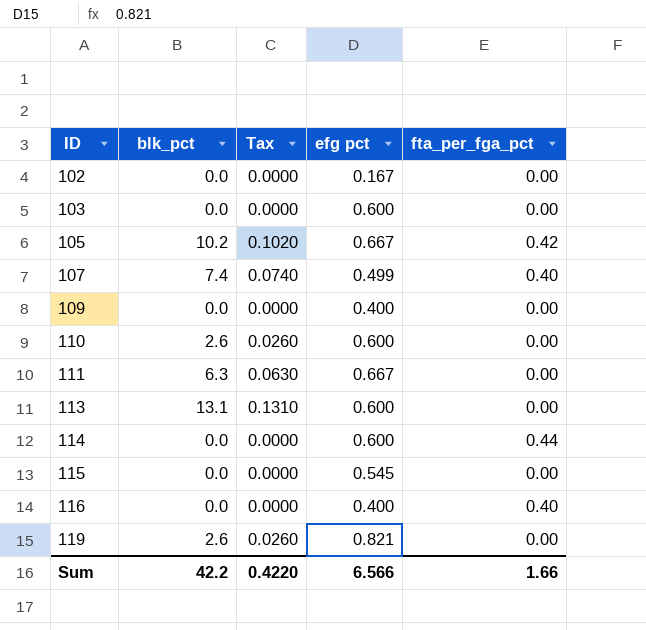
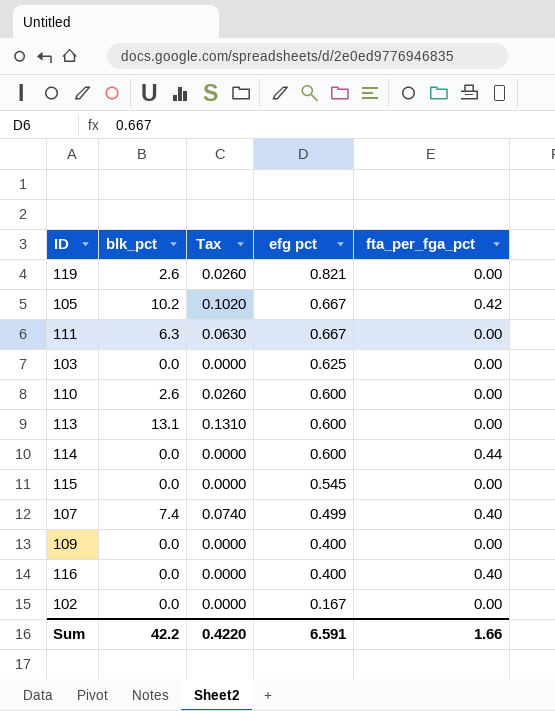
row order: ID ascending -> efg pct descending
103 | efg pct: 0.600 -> 0.625
Sum | efg pct: 6.566 -> 6.591

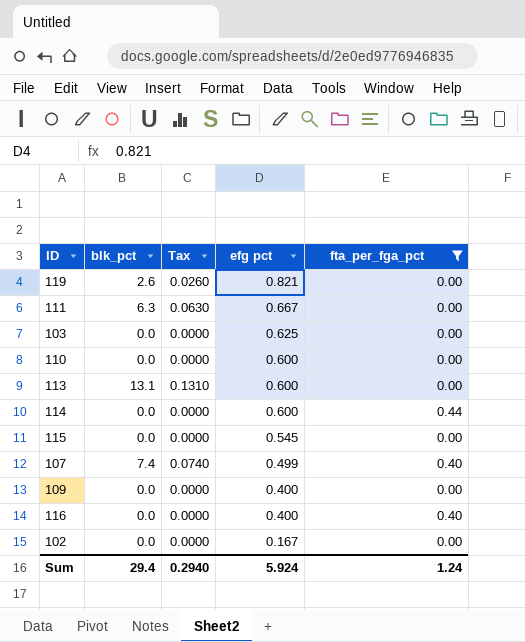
filter: none -> fta_per_fga_pct != 0.42
110 | blk_pct: 2.6 -> 0.0
110 | Tax: 0.0260 -> 0.0000
Sum | blk_pct: 42.2 -> 29.4
Sum | Tax: 0.4220 -> 0.2940
Sum | efg pct: 6.591 -> 5.924
Sum | fta_per_fga_pct: 1.66 -> 1.24

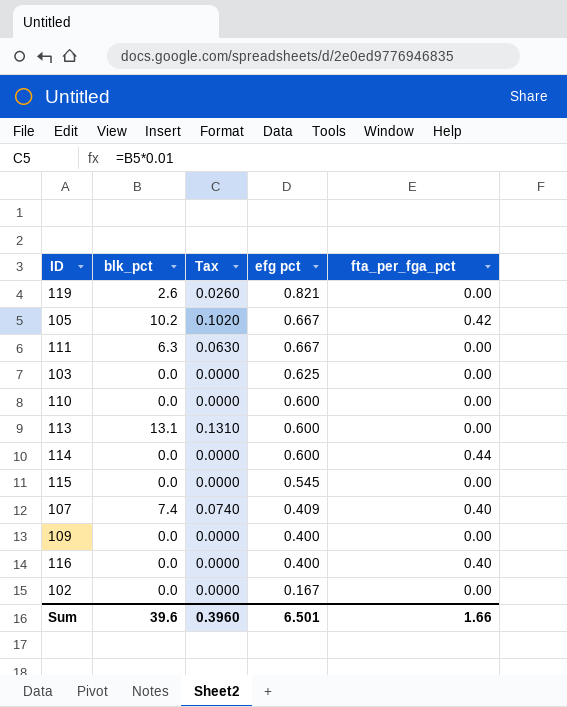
filter: fta_per_fga_pct != 0.42 -> none
107 | efg pct: 0.499 -> 0.409
Sum | blk_pct: 29.4 -> 39.6
Sum | Tax: 0.2940 -> 0.3960
Sum | efg pct: 5.924 -> 6.501
Sum | fta_per_fga_pct: 1.24 -> 1.66

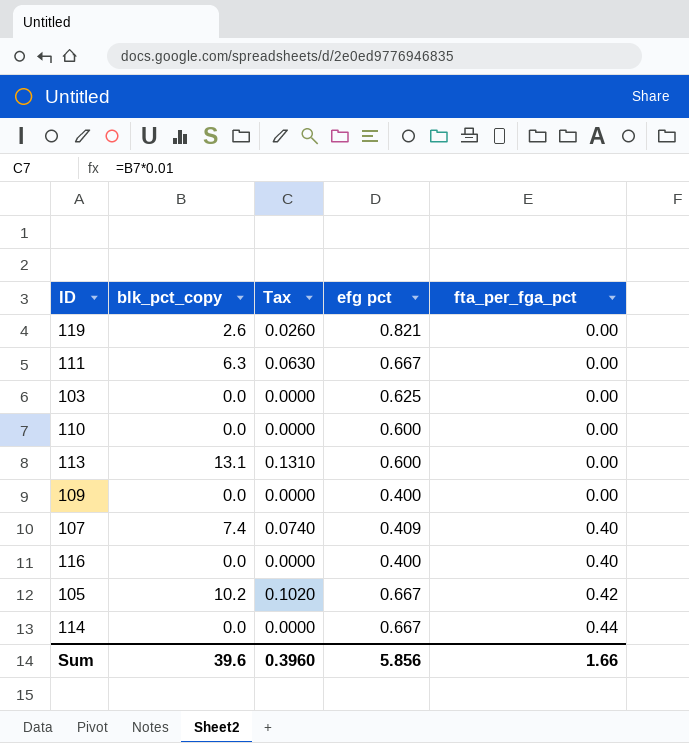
row order: efg pct descending -> fta_per_fga_pct ascending
column name: blk_pct -> blk_pct_copy
row 115: 0.0 | 0.0000 | 0.545 | 0.00 -> none
row 102: 0.0 | 0.0000 | 0.167 | 0.00 -> none
114 | efg pct: 0.600 -> 0.667
Sum | efg pct: 6.501 -> 5.856

